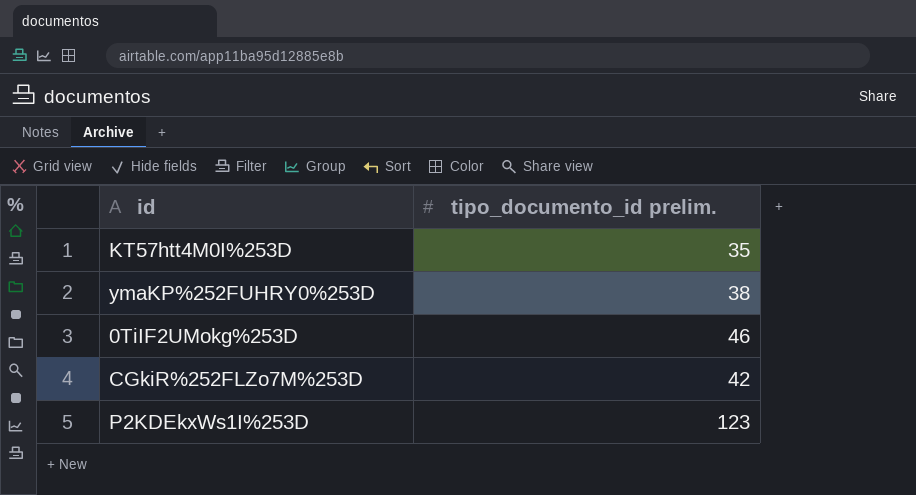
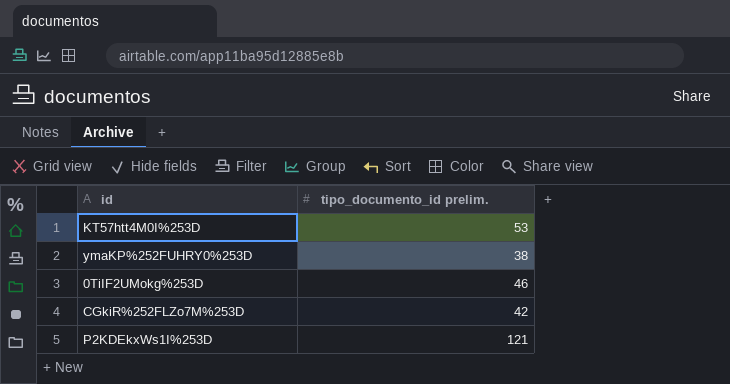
KT57htt4M0I%253D | tipo_documento_id prelim.: 35 -> 53
P2KDEkxWs1I%253D | tipo_documento_id prelim.: 123 -> 121

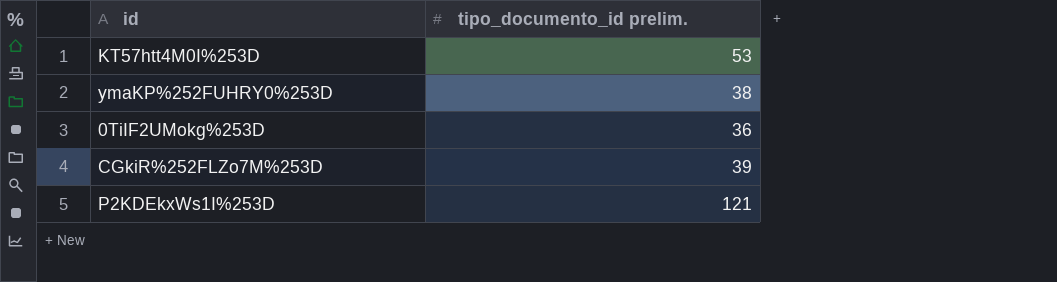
0TiIF2UMokg%253D | tipo_documento_id prelim.: 46 -> 36
CGkiR%252FLZo7M%253D | tipo_documento_id prelim.: 42 -> 39

